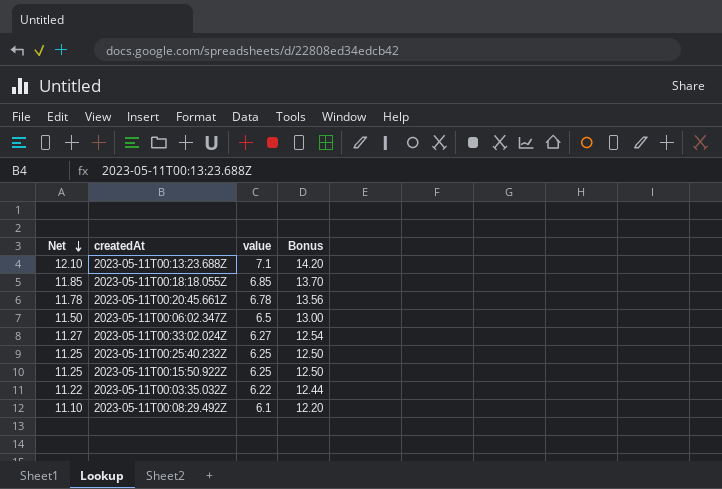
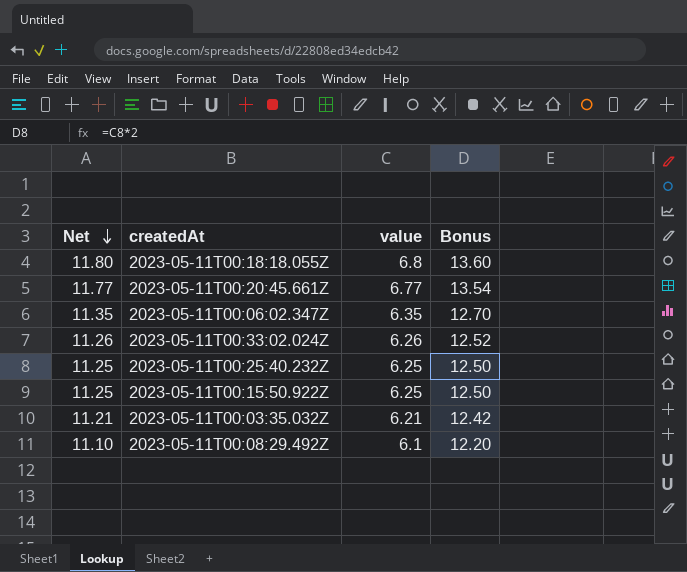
row 2023-05-11T00:13:23.688Z: 12.10 | 7.1 | 14.20 -> none
2023-05-11T00:18:18.055Z | Net: 11.85 -> 11.80
2023-05-11T00:18:18.055Z | value: 6.85 -> 6.8
2023-05-11T00:18:18.055Z | Bonus: 13.70 -> 13.60
2023-05-11T00:20:45.661Z | Net: 11.78 -> 11.77
2023-05-11T00:20:45.661Z | value: 6.78 -> 6.77
2023-05-11T00:20:45.661Z | Bonus: 13.56 -> 13.54
2023-05-11T00:06:02.347Z | Net: 11.50 -> 11.35
2023-05-11T00:06:02.347Z | value: 6.5 -> 6.35
2023-05-11T00:06:02.347Z | Bonus: 13.00 -> 12.70
2023-05-11T00:33:02.024Z | Net: 11.27 -> 11.26
2023-05-11T00:33:02.024Z | value: 6.27 -> 6.26
2023-05-11T00:33:02.024Z | Bonus: 12.54 -> 12.52
2023-05-11T00:03:35.032Z | Net: 11.22 -> 11.21
2023-05-11T00:03:35.032Z | value: 6.22 -> 6.21
2023-05-11T00:03:35.032Z | Bonus: 12.44 -> 12.42

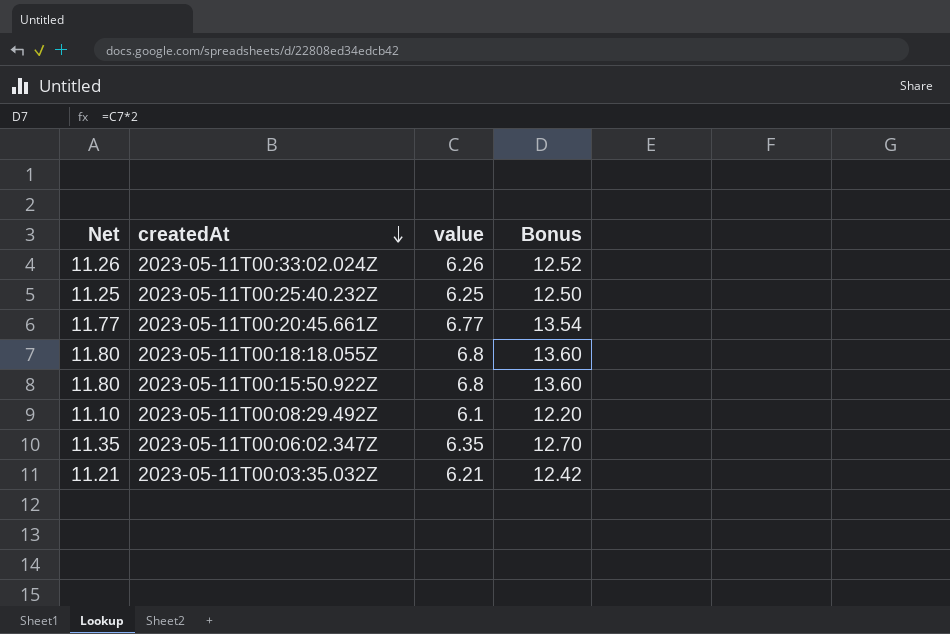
row order: Net descending -> createdAt descending
2023-05-11T00:15:50.922Z | Net: 11.25 -> 11.80
2023-05-11T00:15:50.922Z | value: 6.25 -> 6.8
2023-05-11T00:15:50.922Z | Bonus: 12.50 -> 13.60

